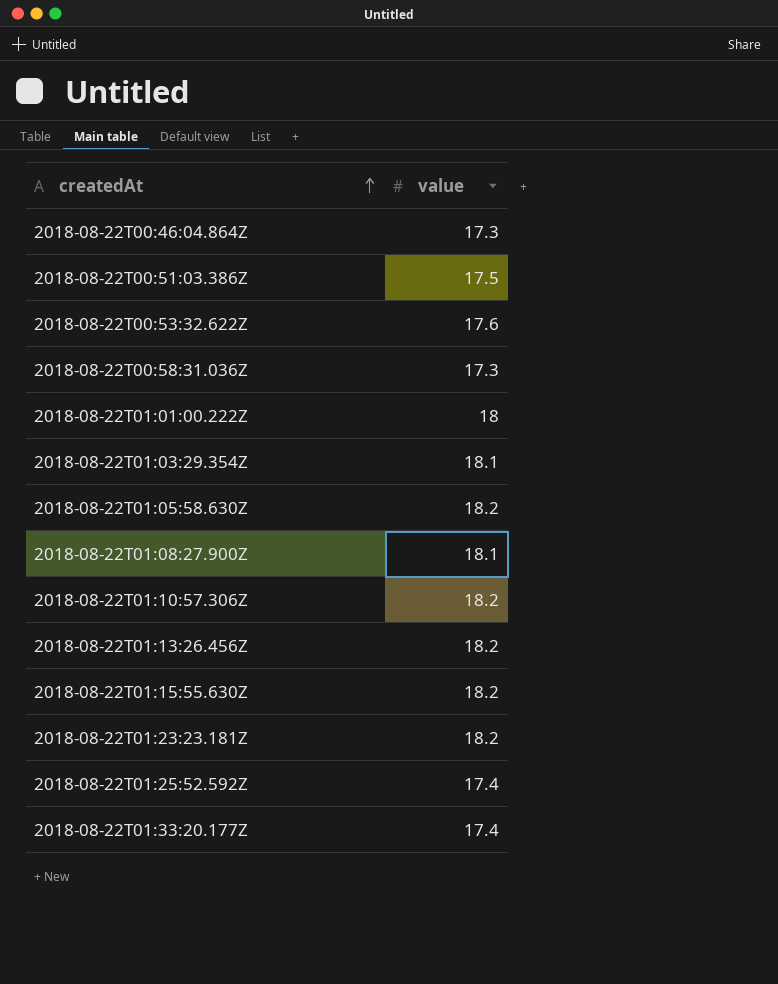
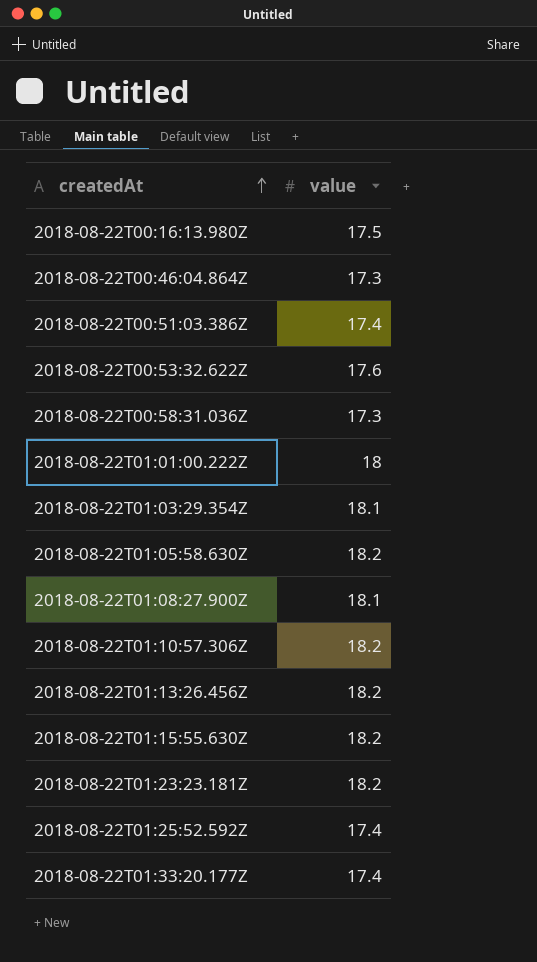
row 2018-08-22T00:16:13.980Z: none -> 17.5
2018-08-22T00:51:03.386Z | value: 17.5 -> 17.4

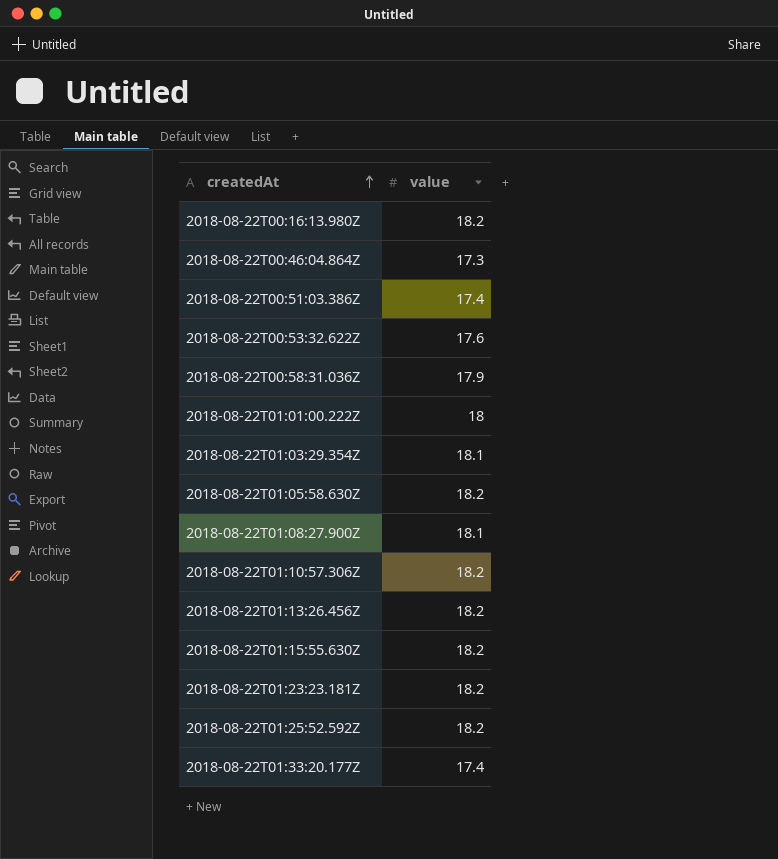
2018-08-22T00:16:13.980Z | value: 17.5 -> 18.2
2018-08-22T00:58:31.036Z | value: 17.3 -> 17.9
2018-08-22T01:25:52.592Z | value: 17.4 -> 18.2

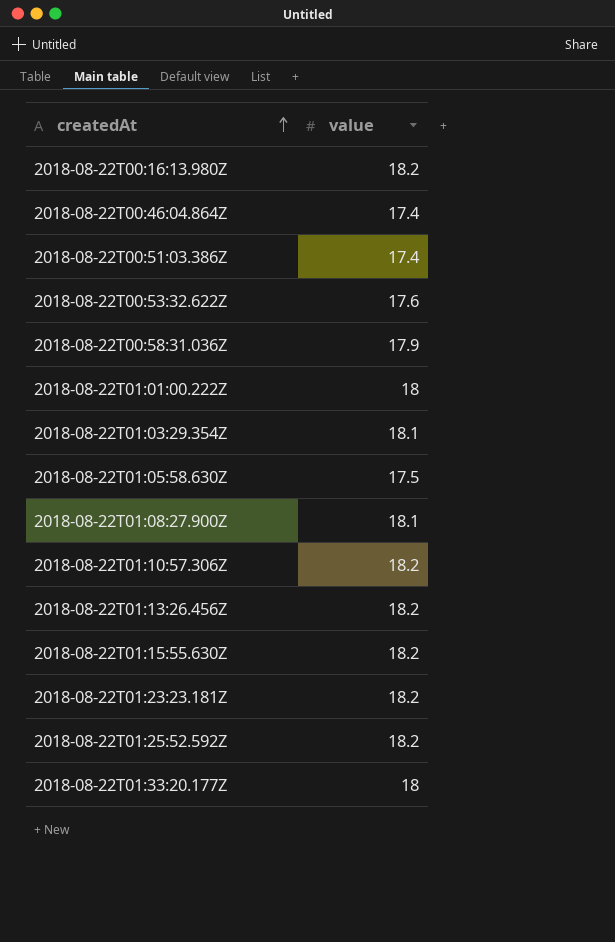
2018-08-22T00:46:04.864Z | value: 17.3 -> 17.4
2018-08-22T01:05:58.630Z | value: 18.2 -> 17.5
2018-08-22T01:33:20.177Z | value: 17.4 -> 18

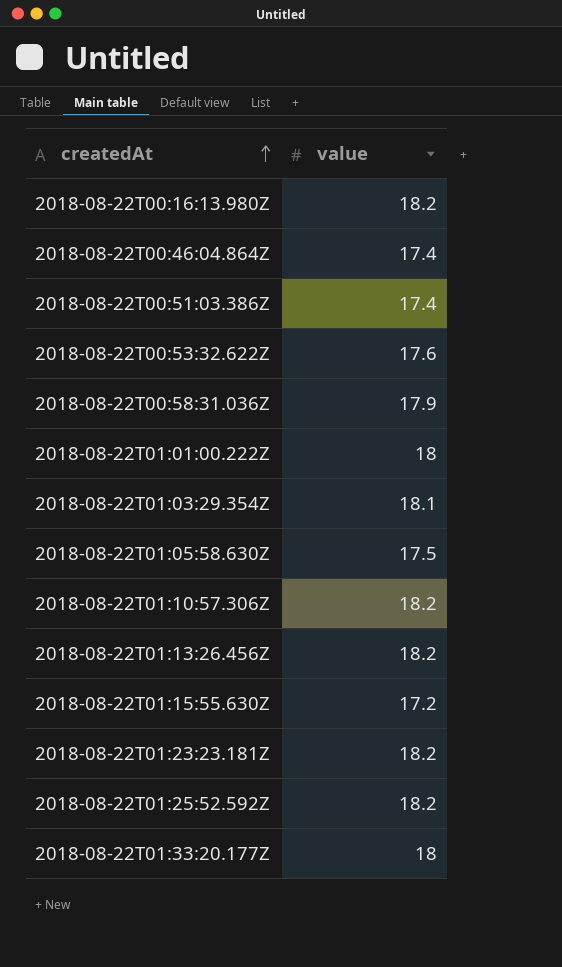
row 2018-08-22T01:08:27.900Z: 18.1 -> none
2018-08-22T01:15:55.630Z | value: 18.2 -> 17.2

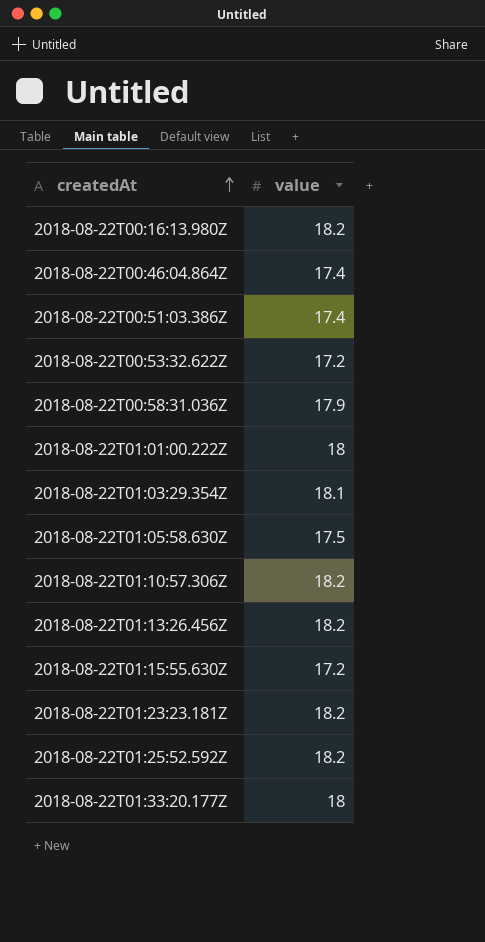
2018-08-22T00:53:32.622Z | value: 17.6 -> 17.2

